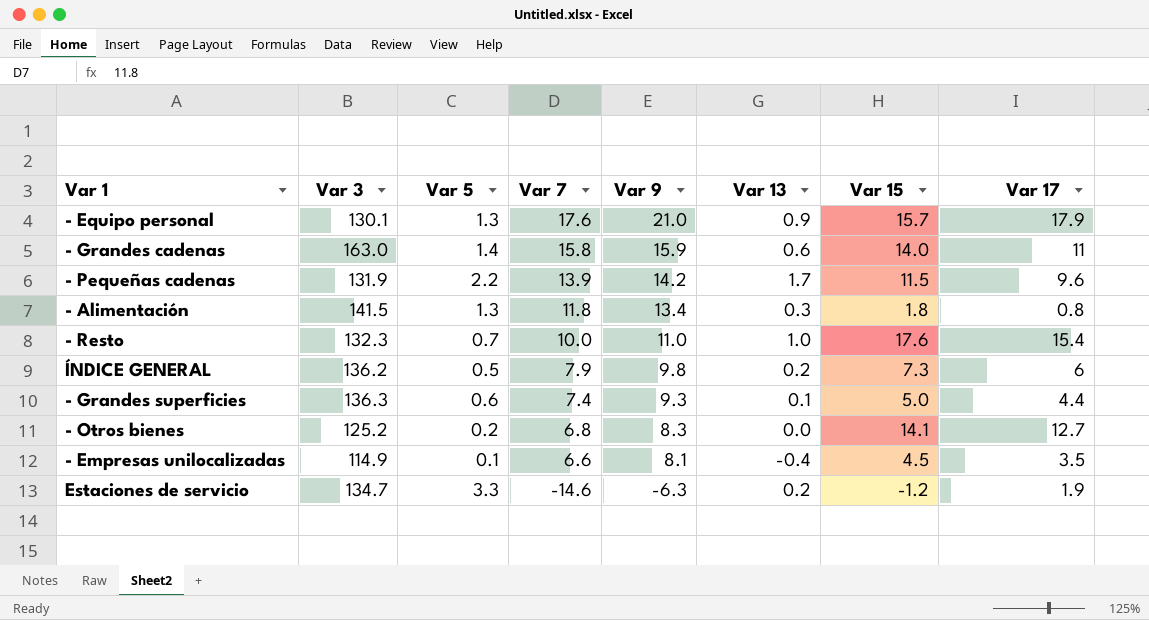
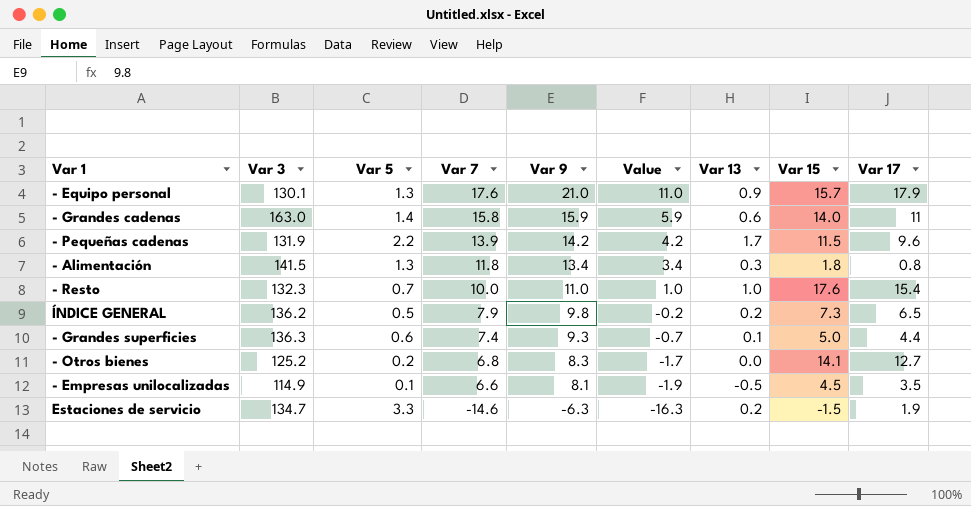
column Value | formula: none -> [Var 9] - 10
ÍNDICE GENERAL | Var 17: 6 -> 6.5
- Empresas unilocalizadas | Var 13: -0.4 -> -0.5
Estaciones de servicio | Var 15: -1.2 -> -1.5

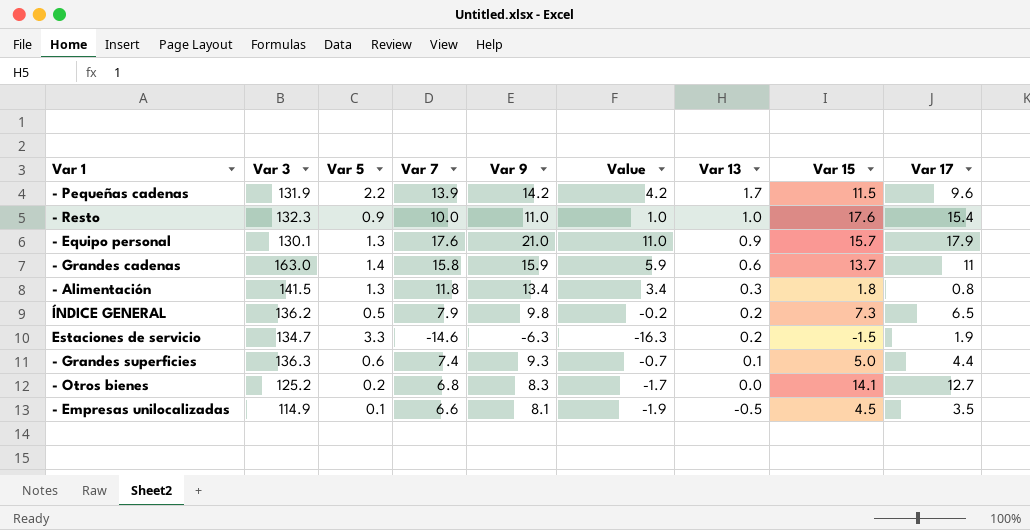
row order: Var 7 descending -> Var 13 descending
- Resto | Var 5: 0.7 -> 0.9
- Grandes cadenas | Var 15: 14.0 -> 13.7

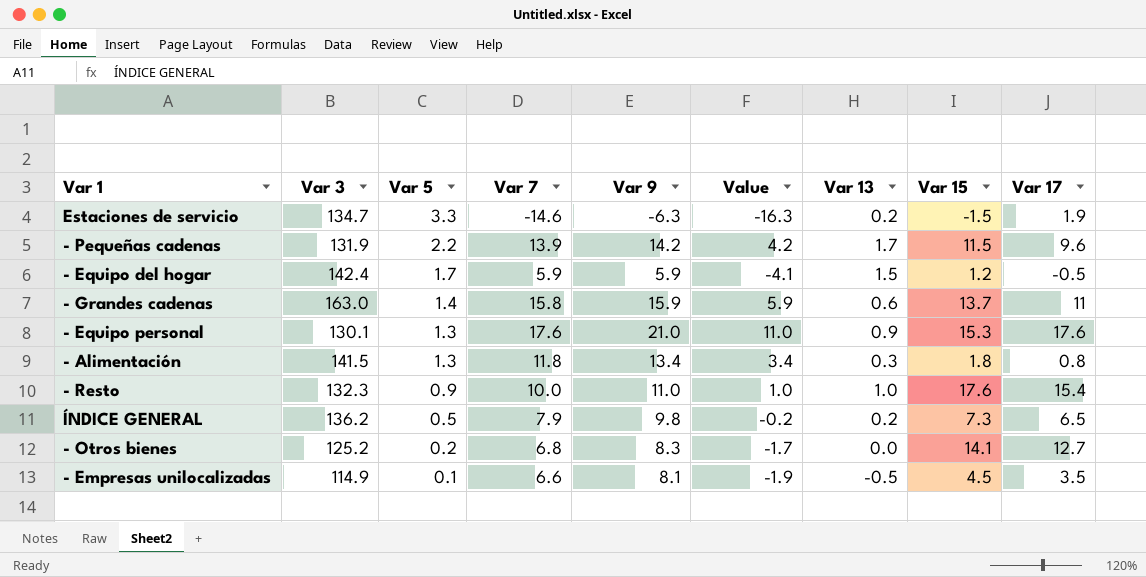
row order: Var 13 descending -> Var 5 descending
row - Grandes superficies: 136.3 | 0.6 | 7.4 | 9.3 | -0.7 | 0.1 | 5.0 | 4.4 -> none
row - Equipo del hogar: none -> 142.4 | 1.7 | 5.9 | 5.9 | -4.1 | 1.5 | 1.2 | -0.5
- Equipo personal | Var 15: 15.7 -> 15.3
- Equipo personal | Var 17: 17.9 -> 17.6

